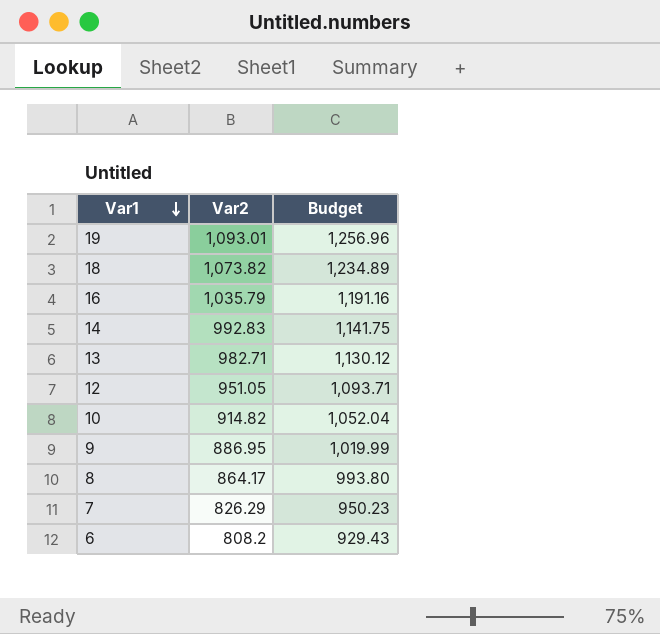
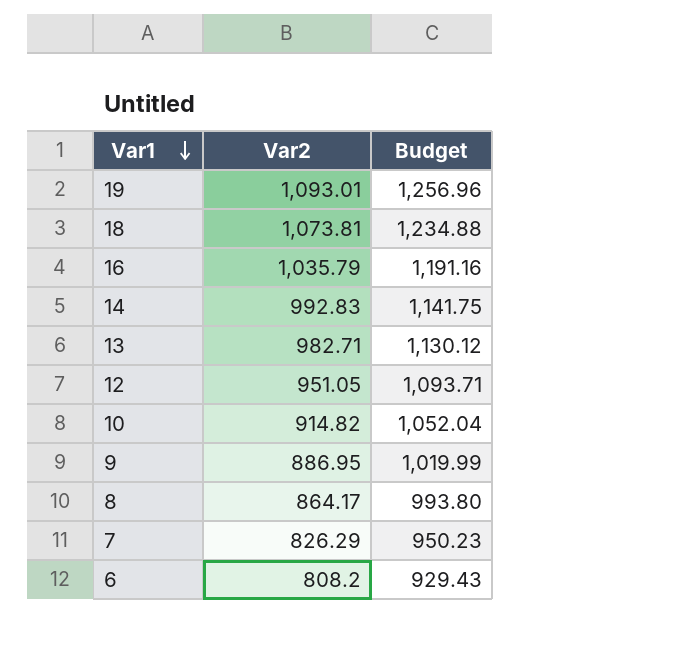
18 | Var2: 1,073.82 -> 1,073.81
18 | Budget: 1,234.89 -> 1,234.88

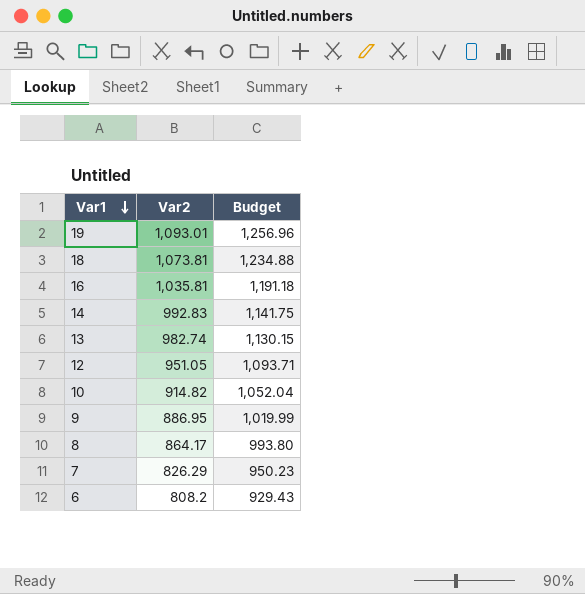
16 | Var2: 1,035.79 -> 1,035.81
16 | Budget: 1,191.16 -> 1,191.18
13 | Var2: 982.71 -> 982.74
13 | Budget: 1,130.12 -> 1,130.15

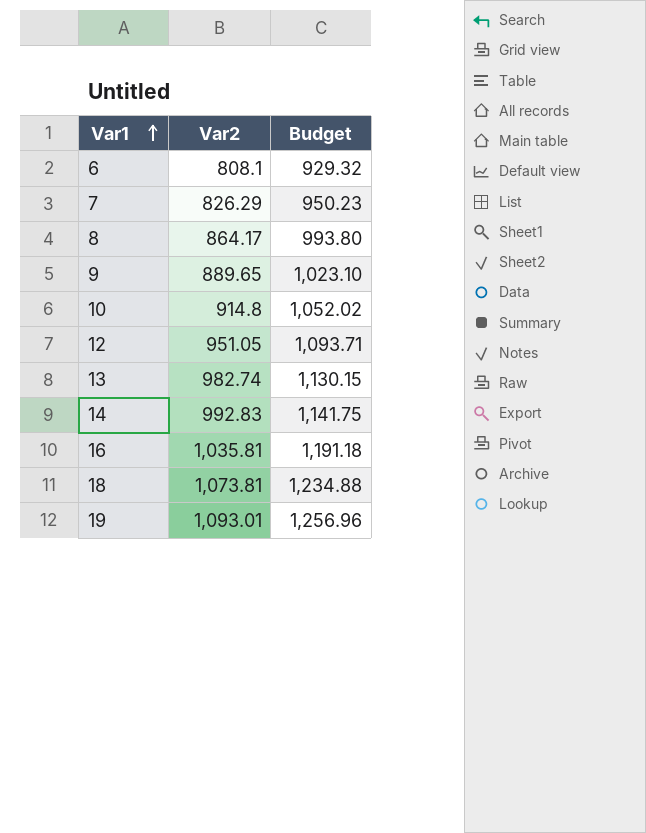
row order: Var1 descending -> Var1 ascending
6 | Var2: 808.2 -> 808.1
6 | Budget: 929.43 -> 929.32
9 | Var2: 886.95 -> 889.65
9 | Budget: 1,019.99 -> 1,023.10
10 | Var2: 914.82 -> 914.8
10 | Budget: 1,052.04 -> 1,052.02

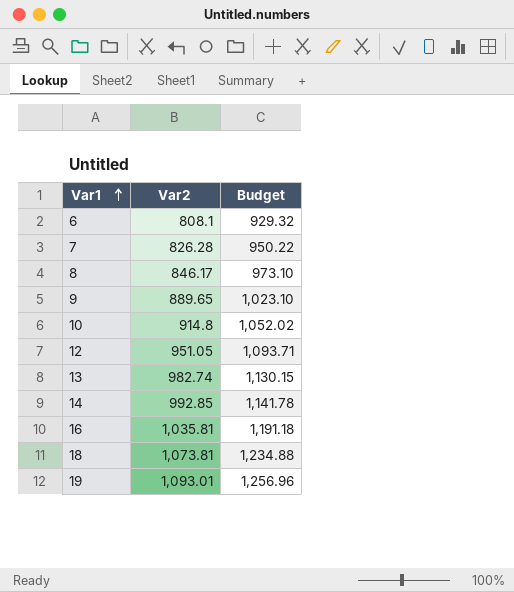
7 | Var2: 826.29 -> 826.28
7 | Budget: 950.23 -> 950.22
8 | Var2: 864.17 -> 846.17
8 | Budget: 993.80 -> 973.10
14 | Var2: 992.83 -> 992.85
14 | Budget: 1,141.75 -> 1,141.78

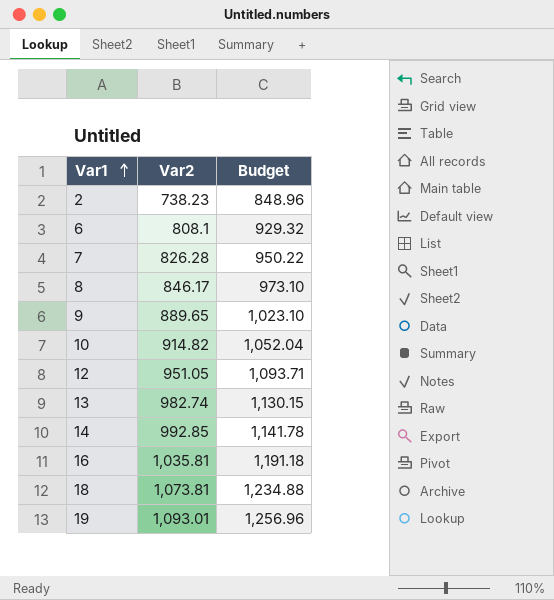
row 2: none -> 738.23 | 848.96
10 | Var2: 914.8 -> 914.82
10 | Budget: 1,052.02 -> 1,052.04

